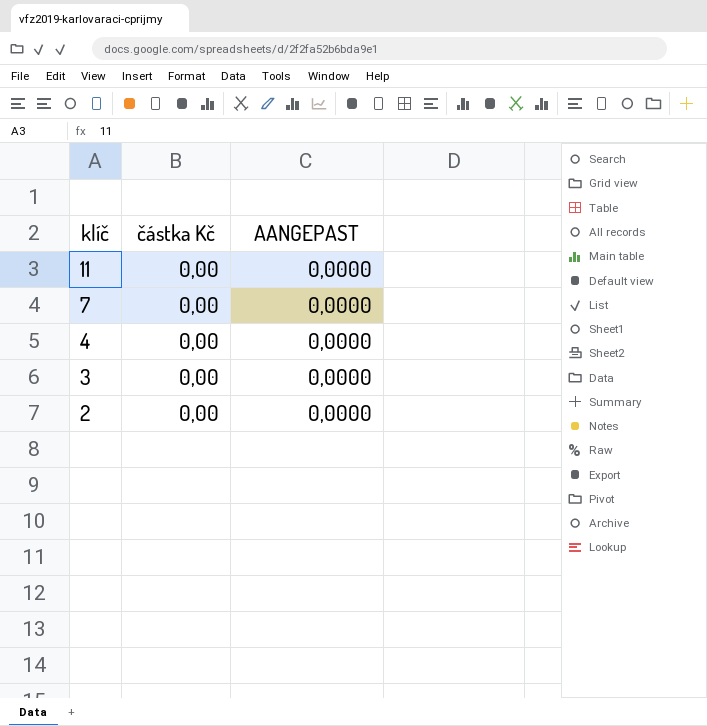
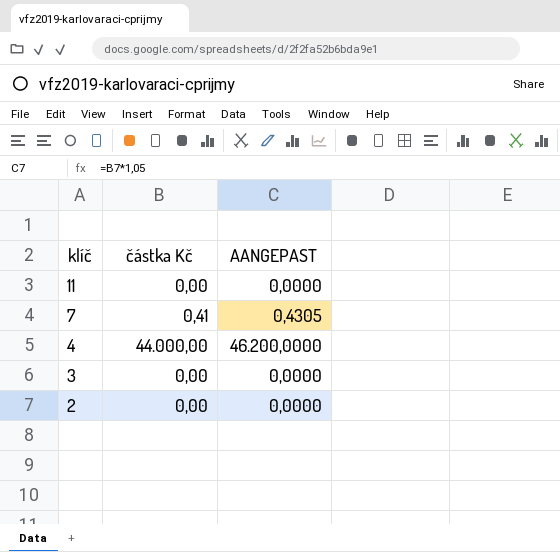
7 | částka Kč: 0,00 -> 0,41
7 | AANGEPAST: 0,0000 -> 0,4305
4 | částka Kč: 0,00 -> 44.000,00
4 | AANGEPAST: 0,0000 -> 46.200,0000

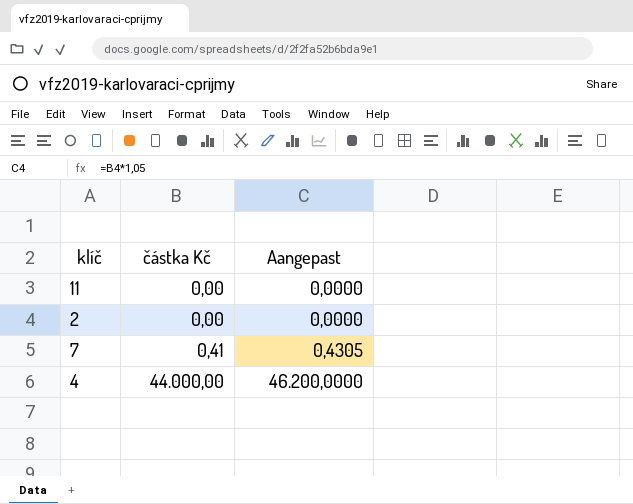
row order: klíč descending -> částka Kč ascending
column name: AANGEPAST -> Aangepast
row 3: 0,00 | 0,0000 -> none

